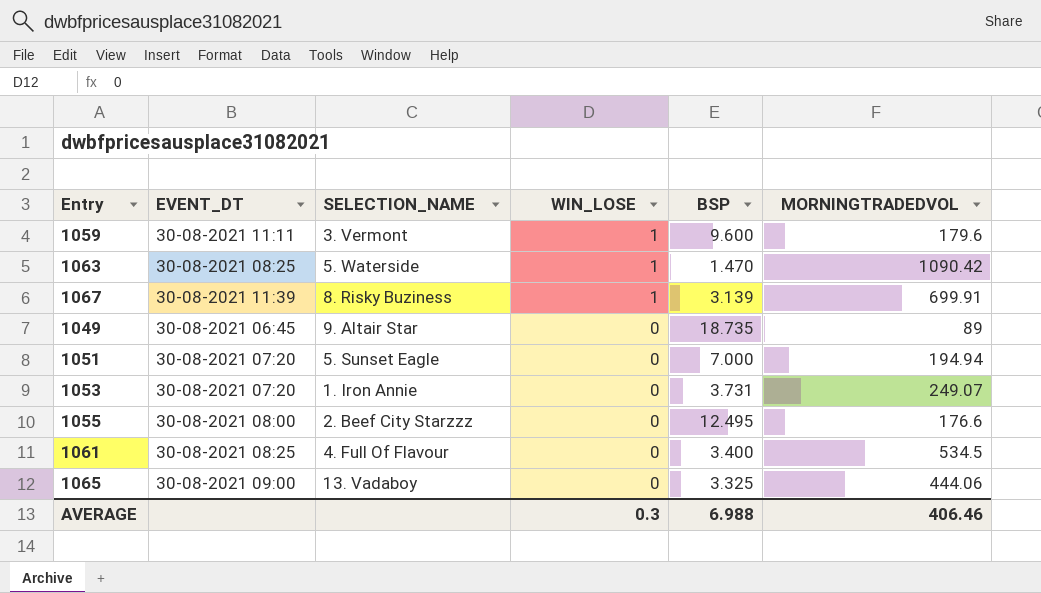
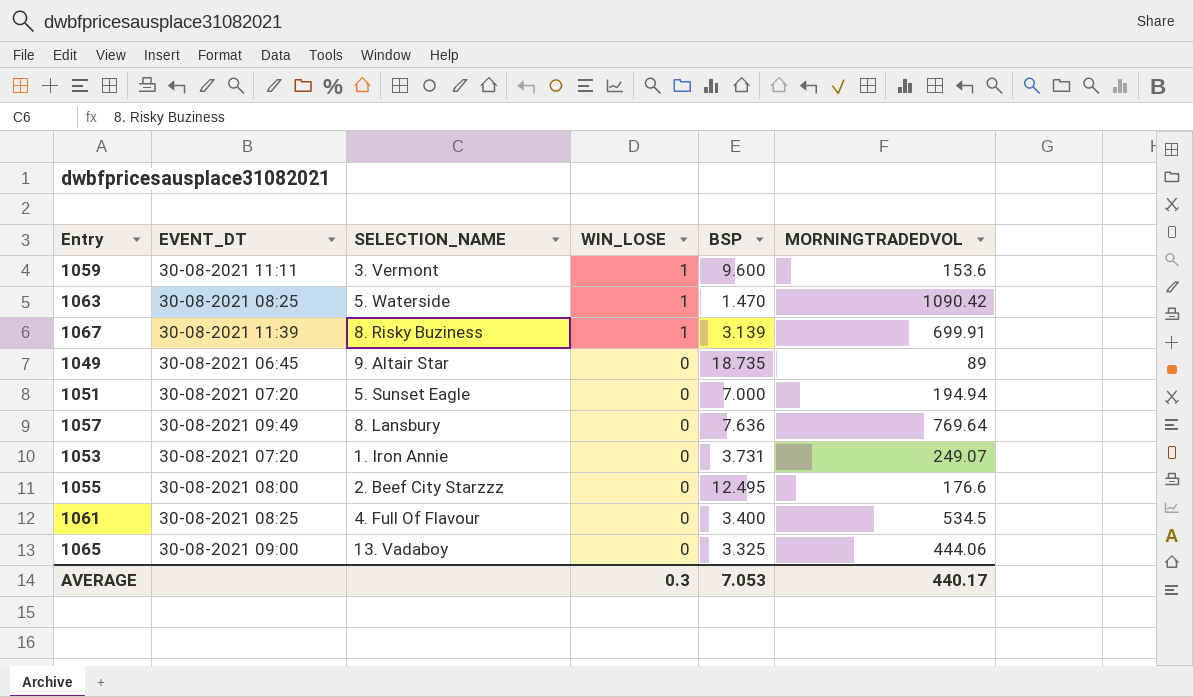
1059 | MORNINGTRADEDVOL: 179.6 -> 153.6
row 1057: none -> 30-08-2021 09:49 | 8. Lansbury | 0 | 7.636 | 769.64
AVERAGE | BSP: 6.988 -> 7.053
AVERAGE | MORNINGTRADEDVOL: 406.46 -> 440.17

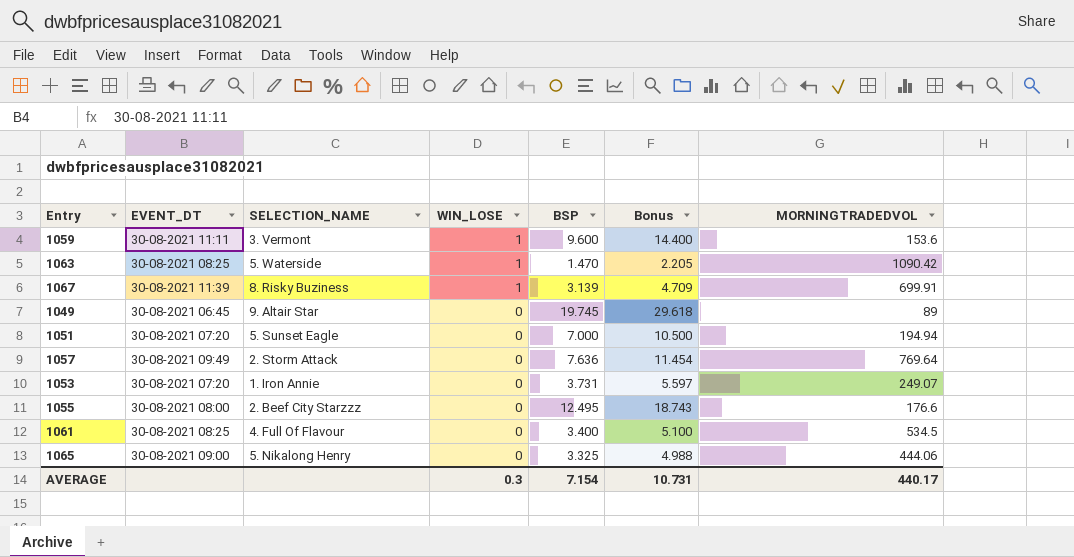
column Bonus | formula: none -> [BSP] * 1.5
1049 | BSP: 18.735 -> 19.745
1057 | SELECTION_NAME: 8. Lansbury -> 2. Storm Attack
1065 | SELECTION_NAME: 13. Vadaboy -> 5. Nikalong Henry
AVERAGE | BSP: 7.053 -> 7.154

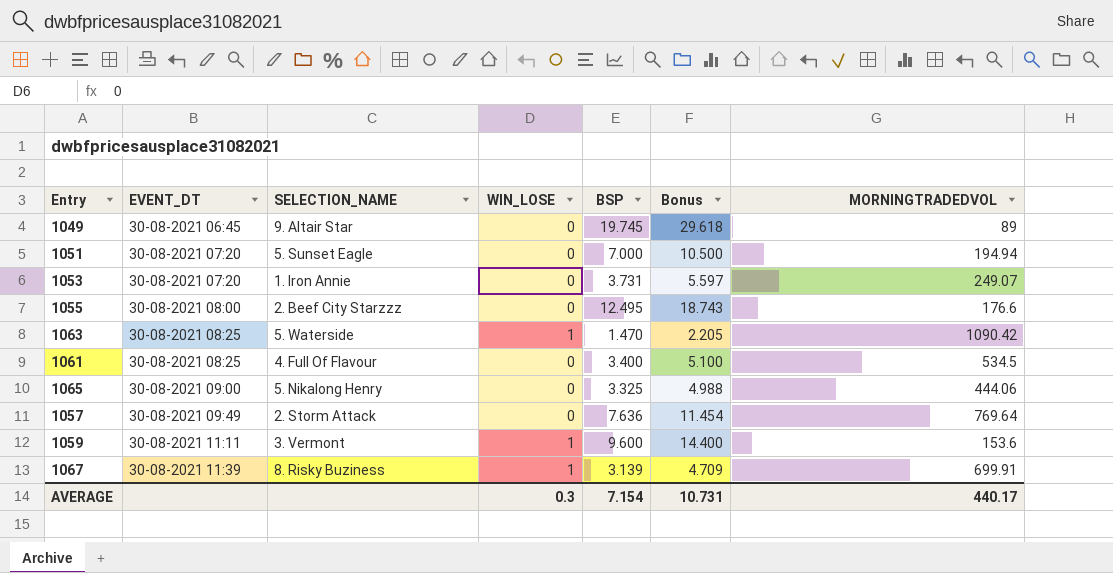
row order: WIN_LOSE descending -> EVENT_DT ascending

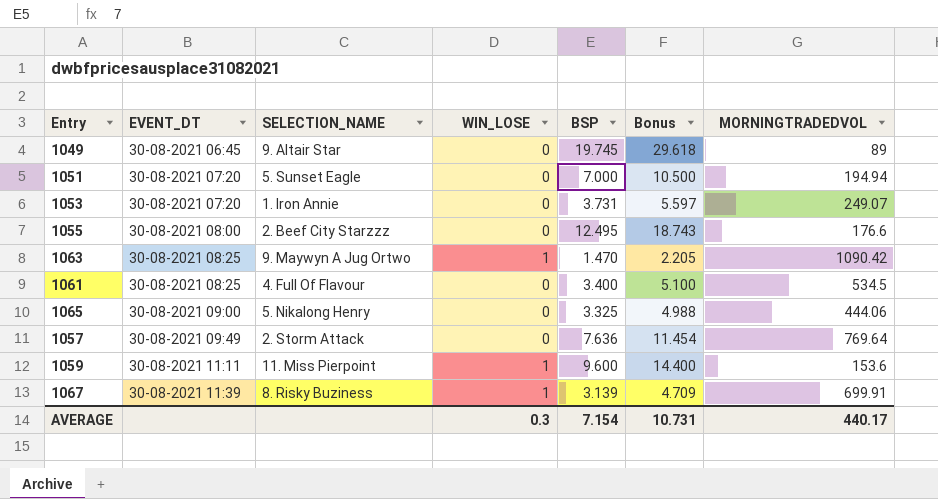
1063 | SELECTION_NAME: 5. Waterside -> 9. Maywyn A Jug Ortwo
1059 | SELECTION_NAME: 3. Vermont -> 11. Miss Pierpoint

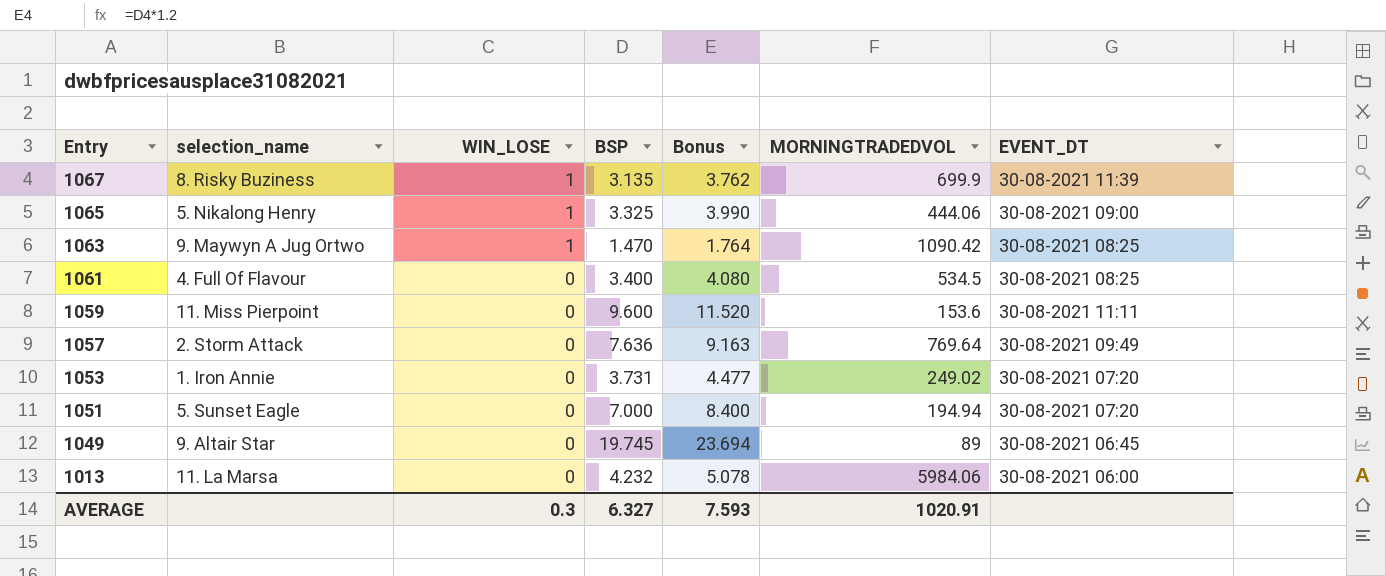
row order: EVENT_DT ascending -> Entry descending
column name: SELECTION_NAME -> selection_name
column Bonus | formula: [BSP] * 1.5 -> [BSP] * 1.2
column EVENT_DT | position: 2 -> 7
row 1055: 30-08-2021 08:00 | 2. Beef City Starzzz | 0 | 12.495 | 18.743 | 176.6 -> none
1067 | BSP: 3.139 -> 3.135
1067 | MORNINGTRADEDVOL: 699.91 -> 699.9
1065 | WIN_LOSE: 0 -> 1
1059 | WIN_LOSE: 1 -> 0
1053 | MORNINGTRADEDVOL: 249.07 -> 249.02
row 1013: none -> 11. La Marsa | 0 | 4.232 | 5.078 | 5984.06 | 30-08-2021 06:00
AVERAGE | BSP: 7.154 -> 6.327
AVERAGE | Bonus: 10.731 -> 7.593
AVERAGE | MORNINGTRADEDVOL: 440.17 -> 1020.91

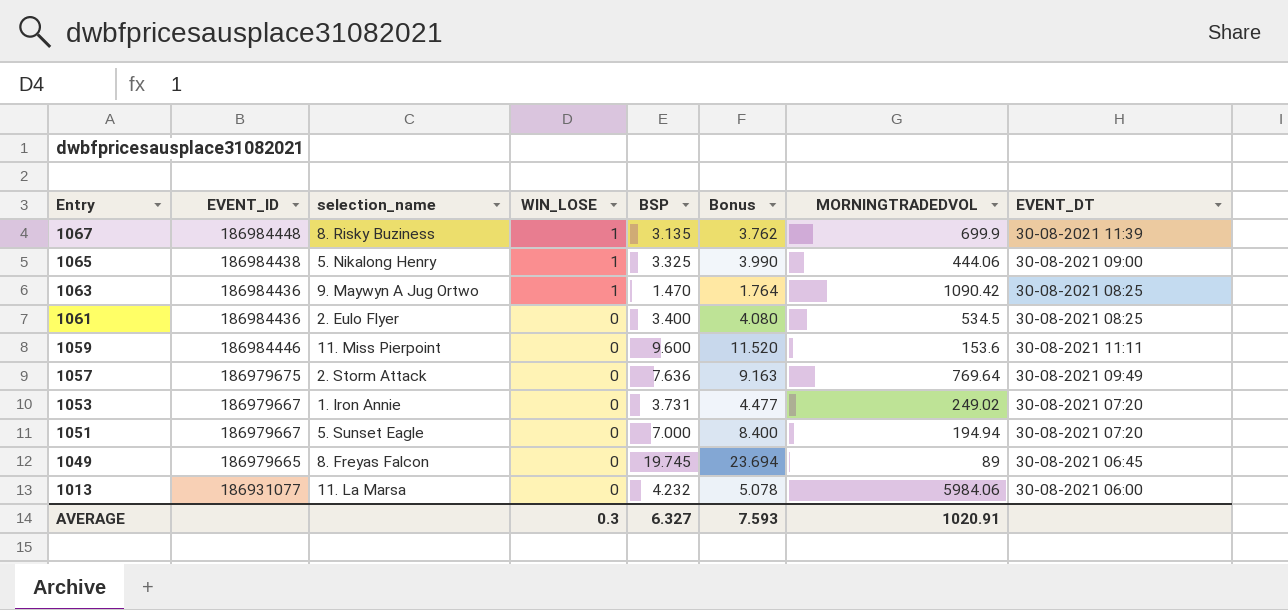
column EVENT_ID | position: none -> 2
1061 | selection_name: 4. Full Of Flavour -> 2. Eulo Flyer
1049 | selection_name: 9. Altair Star -> 8. Freyas Falcon

